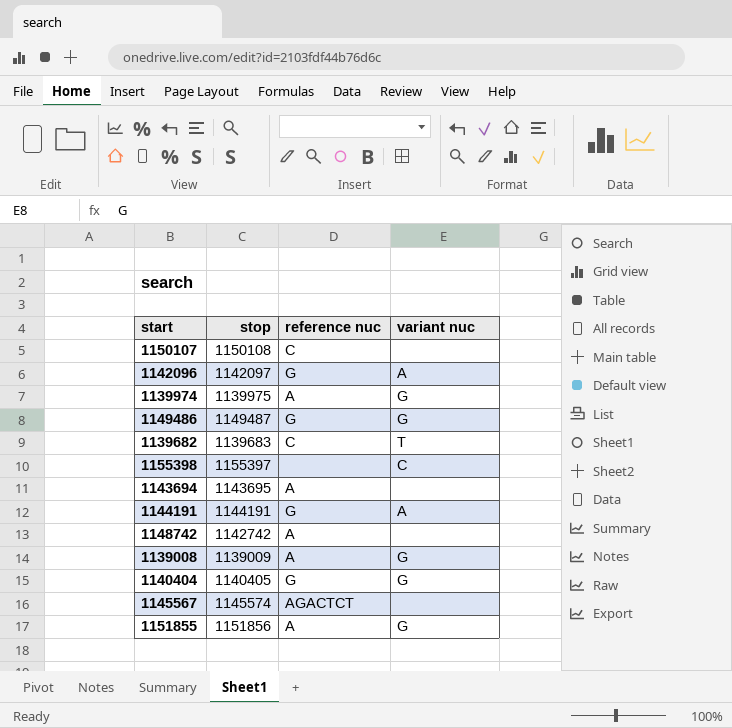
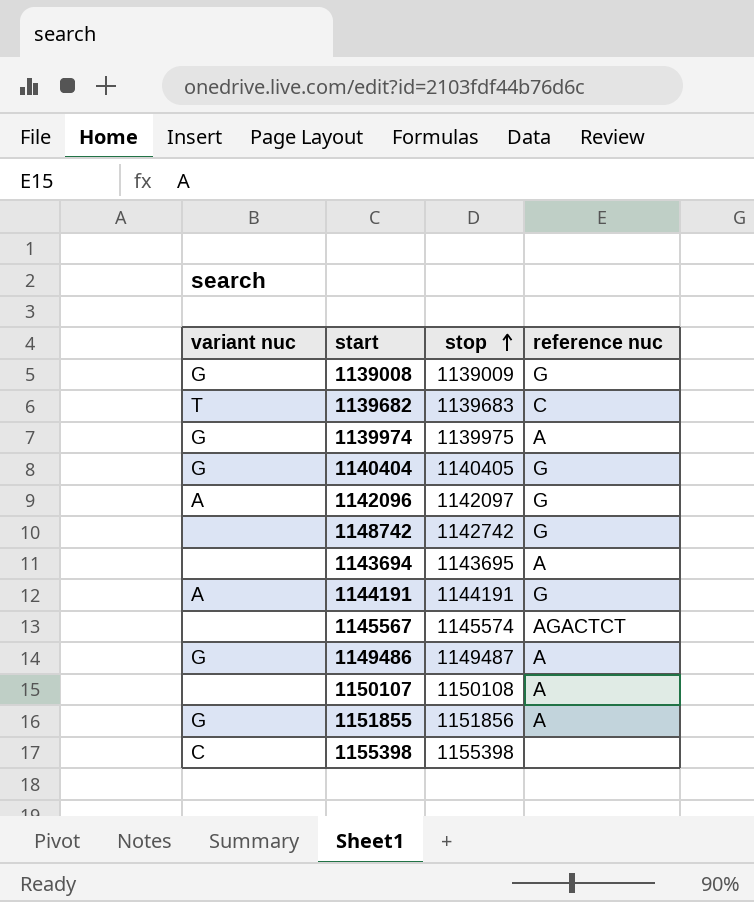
row order: none -> stop ascending
column variant nuc | position: 4 -> 1
1139008 | reference nuc: A -> G
1148742 | reference nuc: A -> G
1149486 | reference nuc: G -> A
1150107 | reference nuc: C -> A
1155398 | stop: 1155397 -> 1155398

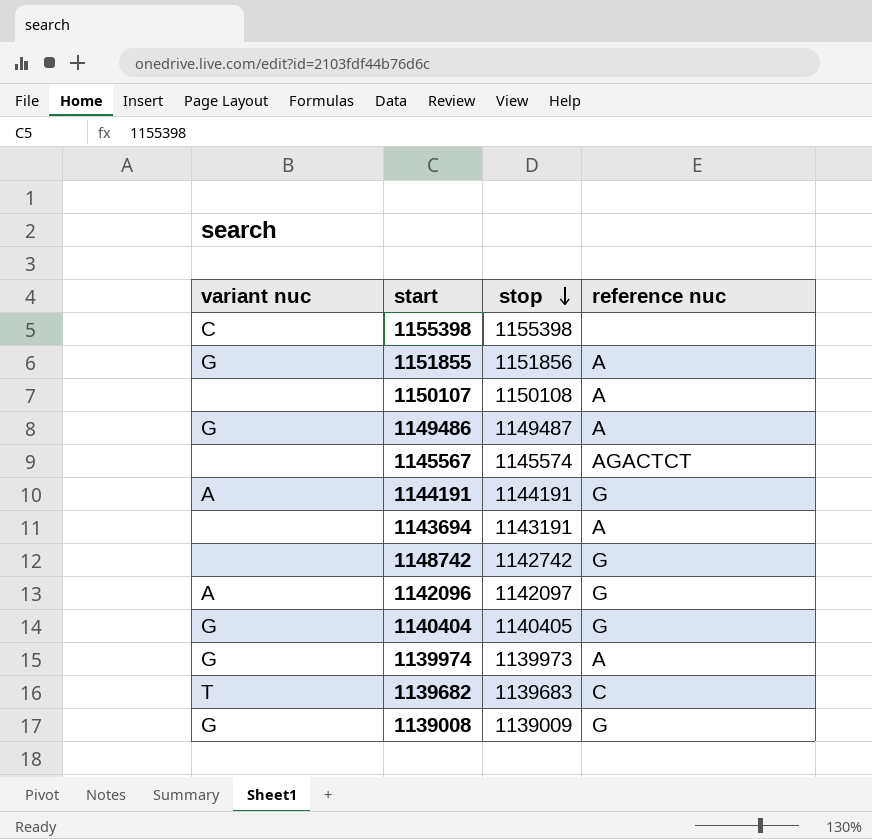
row order: stop ascending -> stop descending
1143694 | stop: 1143695 -> 1143191
1139974 | stop: 1139975 -> 1139973

